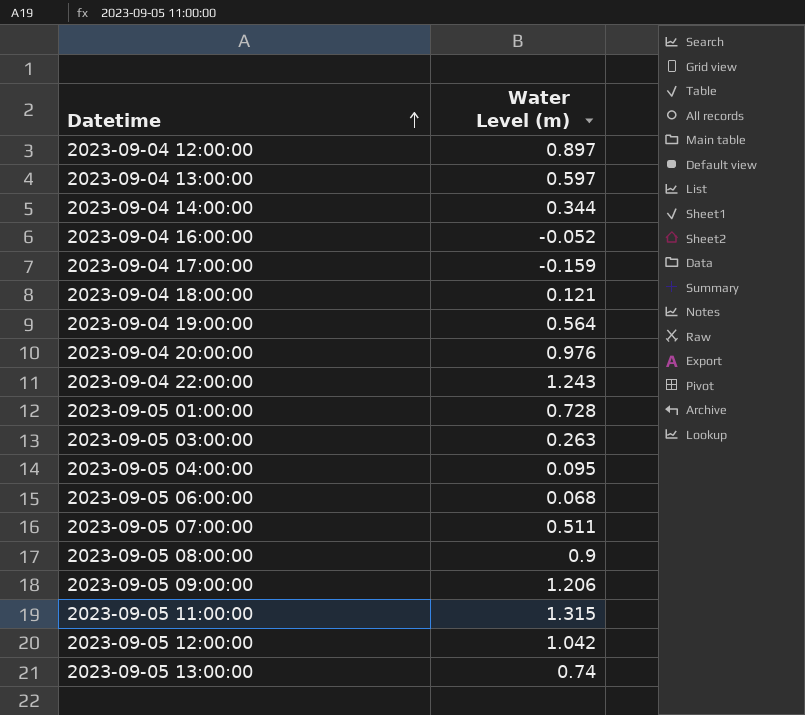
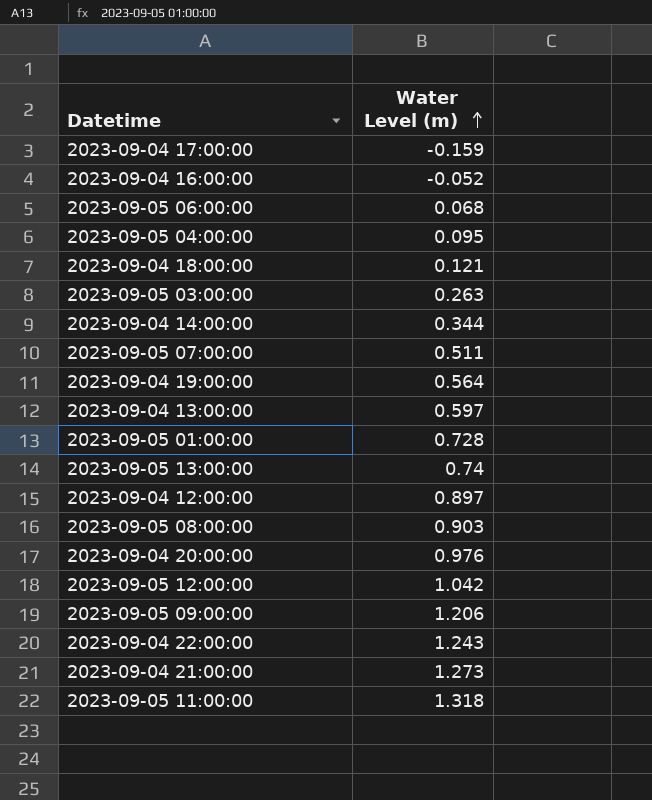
row order: Datetime ascending -> Water Level (m) ascending
2023-09-05 08:00:00 | Water Level (m): 0.9 -> 0.903
row 2023-09-04 21:00:00: none -> 1.273
2023-09-05 11:00:00 | Water Level (m): 1.315 -> 1.318

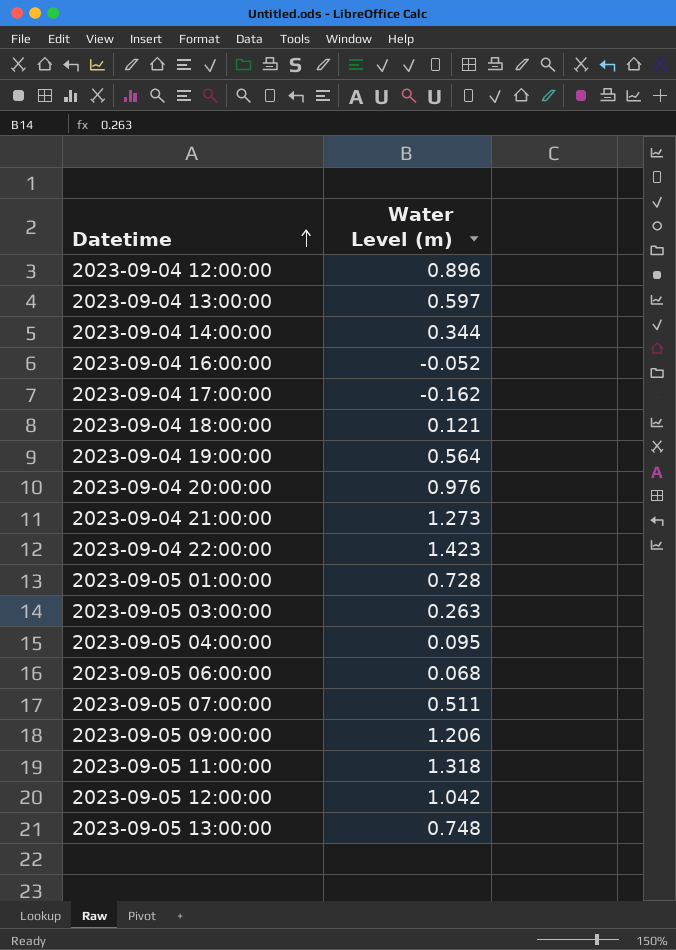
row order: Water Level (m) ascending -> Datetime ascending
row 2023-09-05 08:00:00: 0.903 -> none
2023-09-04 12:00:00 | Water Level (m): 0.897 -> 0.896
2023-09-04 17:00:00 | Water Level (m): -0.159 -> -0.162
2023-09-04 22:00:00 | Water Level (m): 1.243 -> 1.423
2023-09-05 13:00:00 | Water Level (m): 0.74 -> 0.748

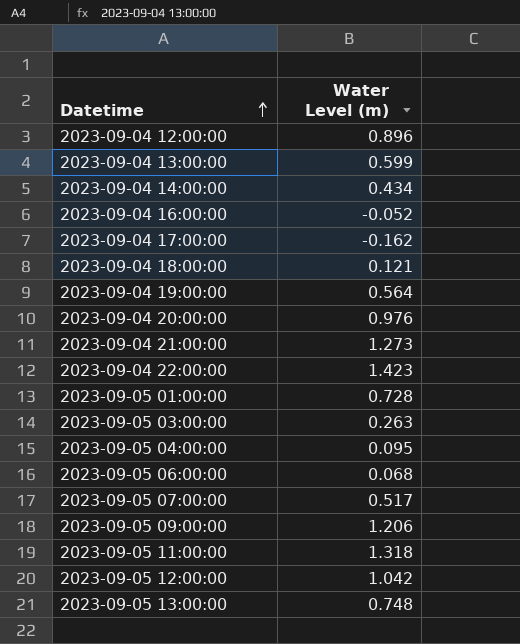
2023-09-04 13:00:00 | Water Level (m): 0.597 -> 0.599
2023-09-04 14:00:00 | Water Level (m): 0.344 -> 0.434
2023-09-05 07:00:00 | Water Level (m): 0.511 -> 0.517

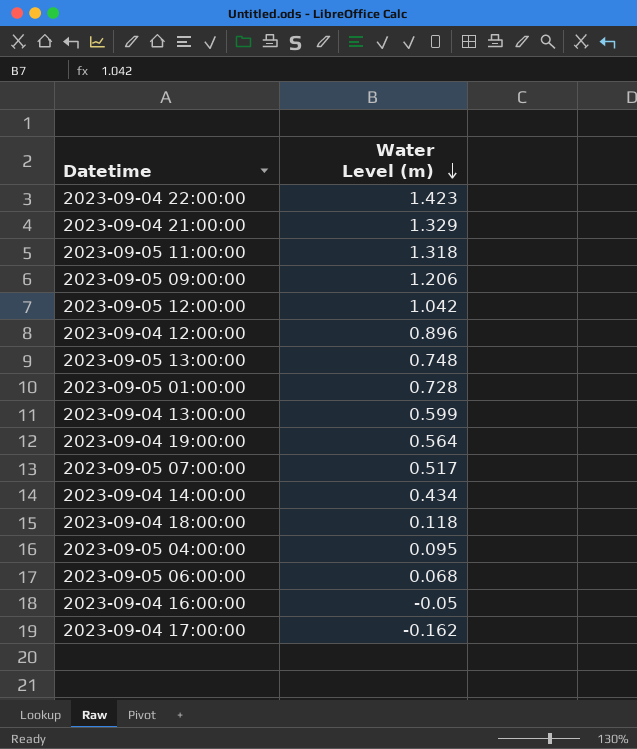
row order: Datetime ascending -> Water Level (m) descending
row 2023-09-04 20:00:00: 0.976 -> none
row 2023-09-05 03:00:00: 0.263 -> none
2023-09-04 21:00:00 | Water Level (m): 1.273 -> 1.329
2023-09-04 18:00:00 | Water Level (m): 0.121 -> 0.118
2023-09-04 16:00:00 | Water Level (m): -0.052 -> -0.05

